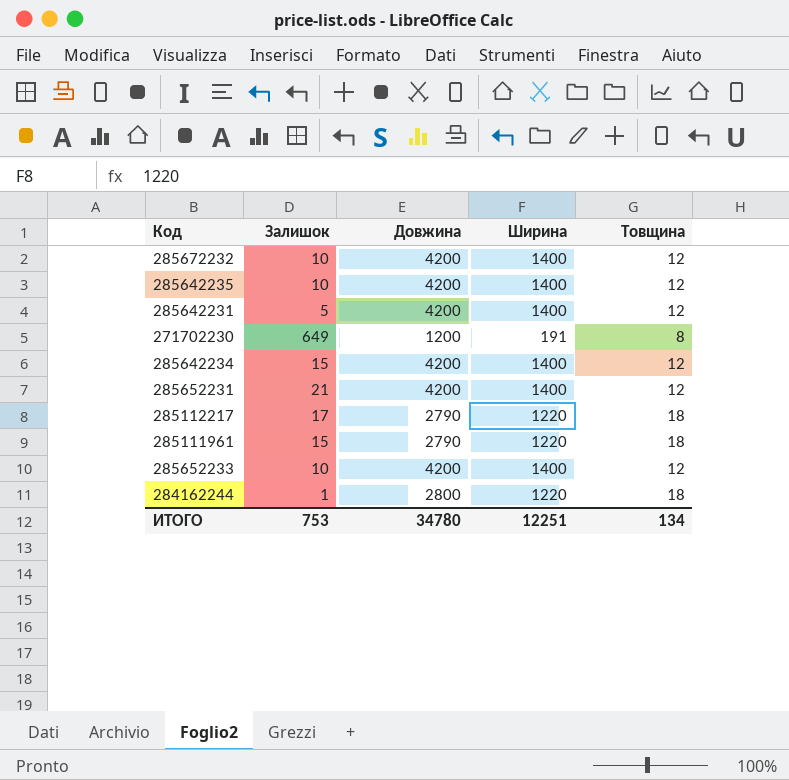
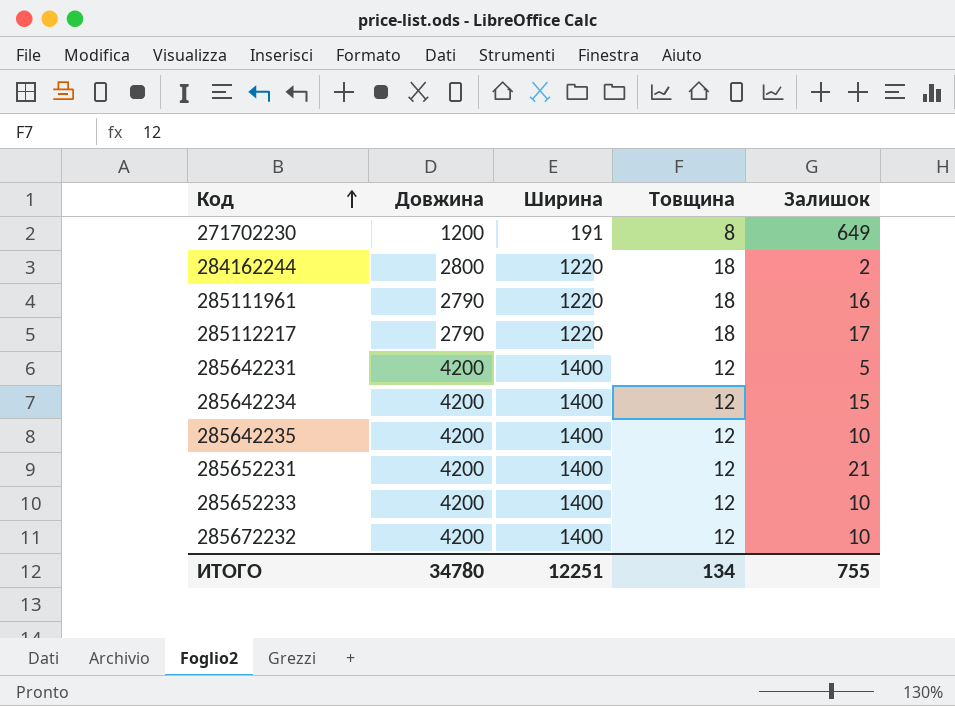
row order: none -> Код ascending
column Залишок | position: 2 -> 5
284162244 | Залишок: 1 -> 2
285111961 | Залишок: 15 -> 16
ИТОГО | Залишок: 753 -> 755

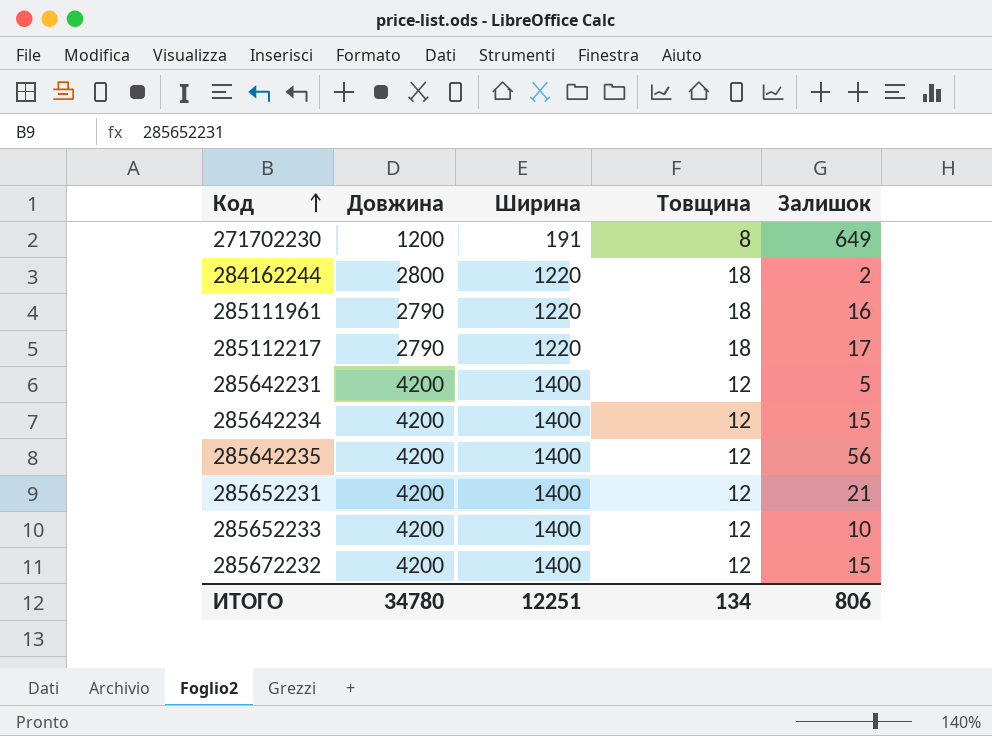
285642235 | Залишок: 10 -> 56
285672232 | Залишок: 10 -> 15
ИТОГО | Залишок: 755 -> 806

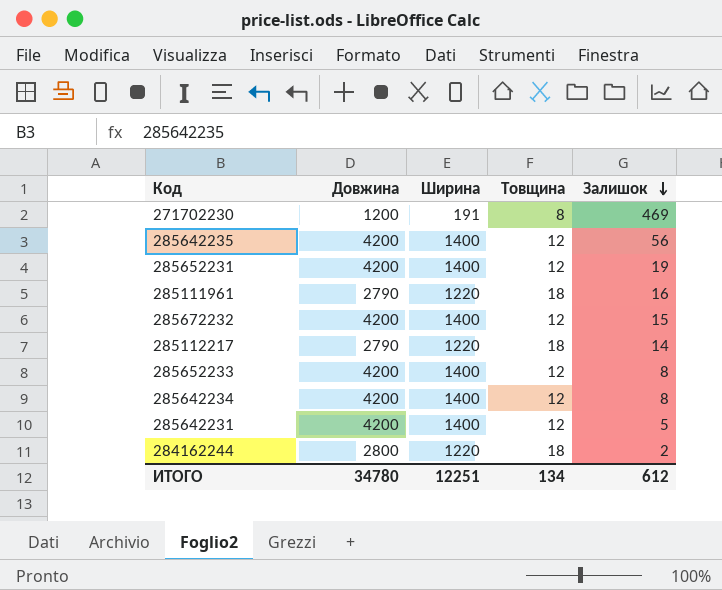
row order: Код ascending -> Залишок descending
271702230 | Залишок: 649 -> 469
285652231 | Залишок: 21 -> 19
285112217 | Залишок: 17 -> 14
285652233 | Залишок: 10 -> 8
285642234 | Залишок: 15 -> 8
ИТОГО | Залишок: 806 -> 612

